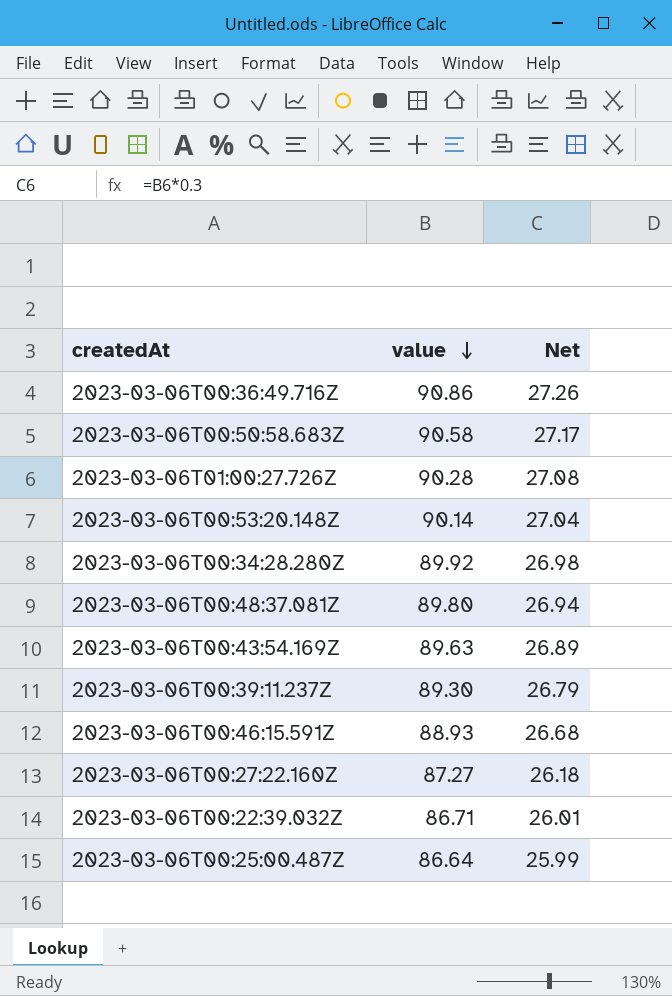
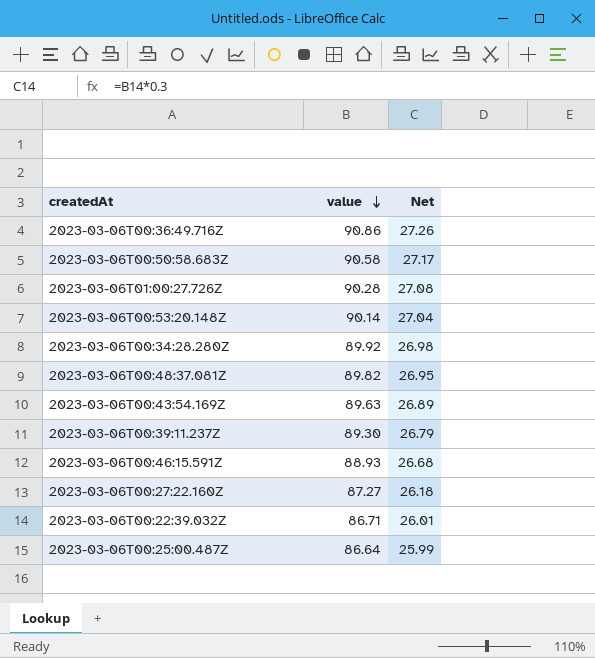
2023-03-06T00:48:37.081Z | value: 89.80 -> 89.82
2023-03-06T00:48:37.081Z | Net: 26.94 -> 26.95

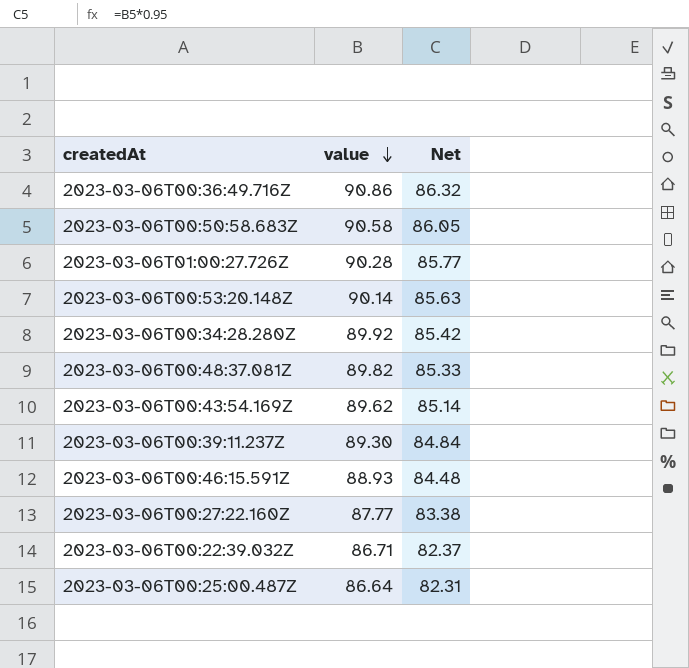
column Net | formula: [value] * 0.3 -> [value] * 0.95
2023-03-06T00:43:54.169Z | value: 89.63 -> 89.62
2023-03-06T00:27:22.160Z | value: 87.27 -> 87.77

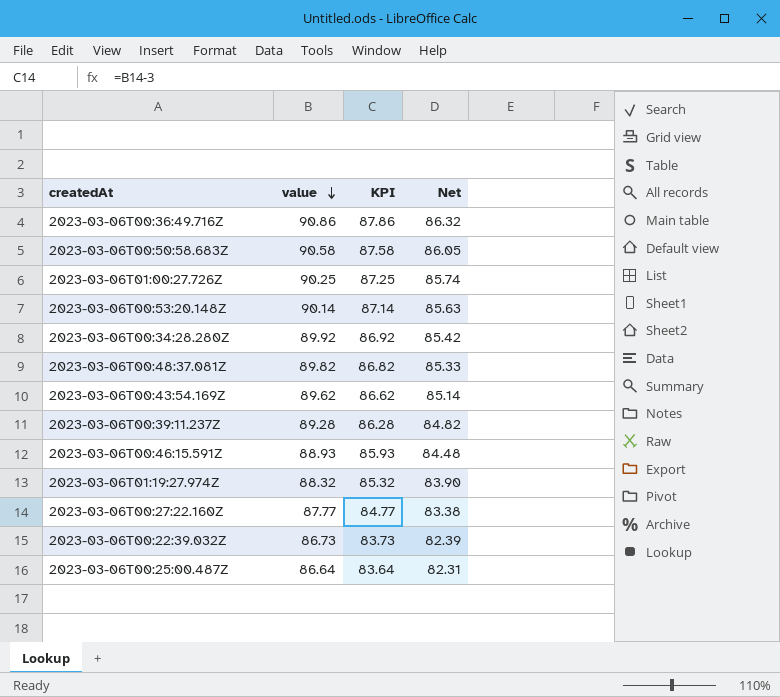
column KPI | formula: none -> [value] - 3
2023-03-06T01:00:27.726Z | value: 90.28 -> 90.25
2023-03-06T01:00:27.726Z | Net: 85.77 -> 85.74
2023-03-06T00:39:11.237Z | value: 89.30 -> 89.28
2023-03-06T00:39:11.237Z | Net: 84.84 -> 84.82
row 2023-03-06T01:19:27.974Z: none -> 88.32 | 85.32 | 83.90
2023-03-06T00:22:39.032Z | value: 86.71 -> 86.73
2023-03-06T00:22:39.032Z | Net: 82.37 -> 82.39

